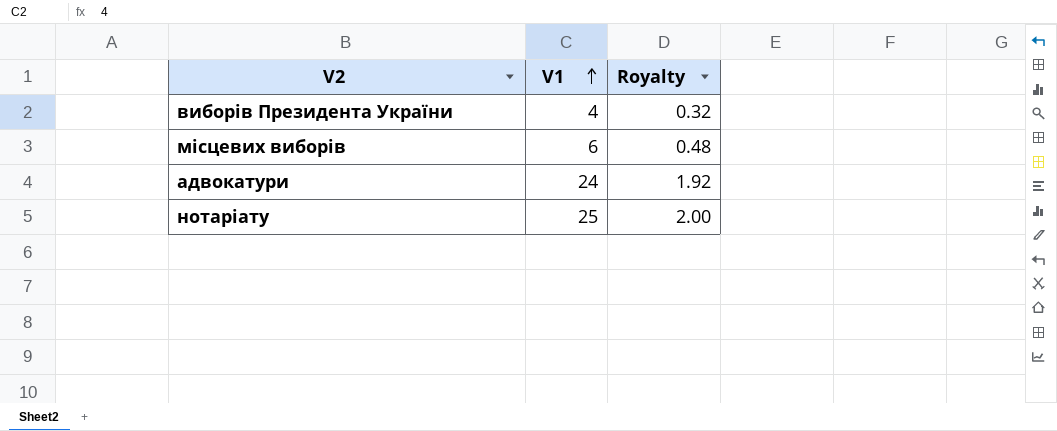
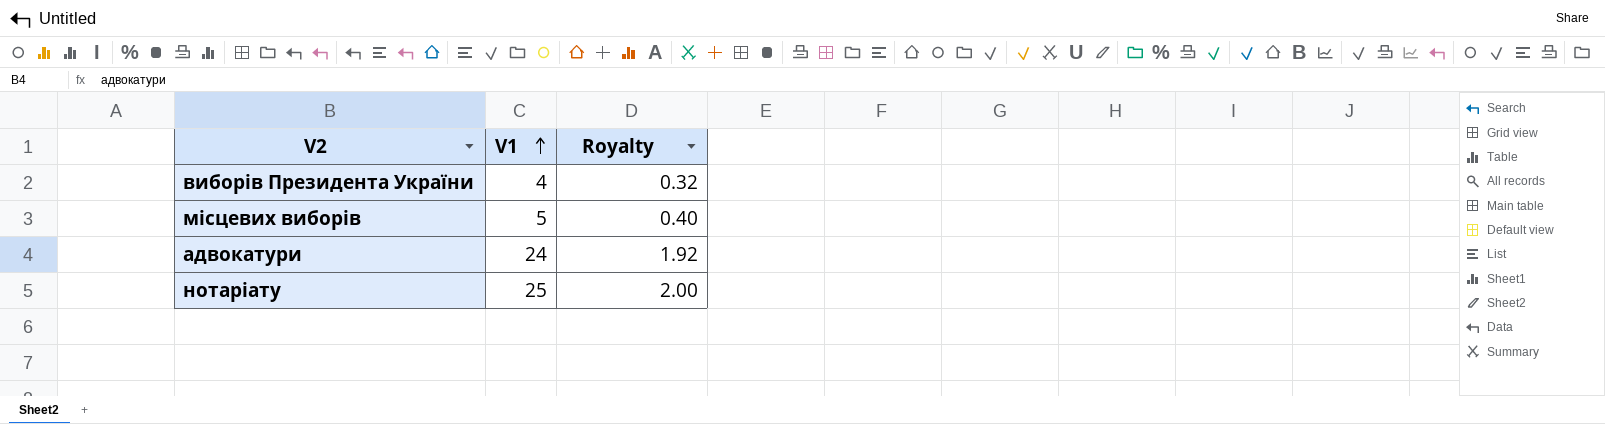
місцевих виборів | V1: 6 -> 5
місцевих виборів | Royalty: 0.48 -> 0.40

